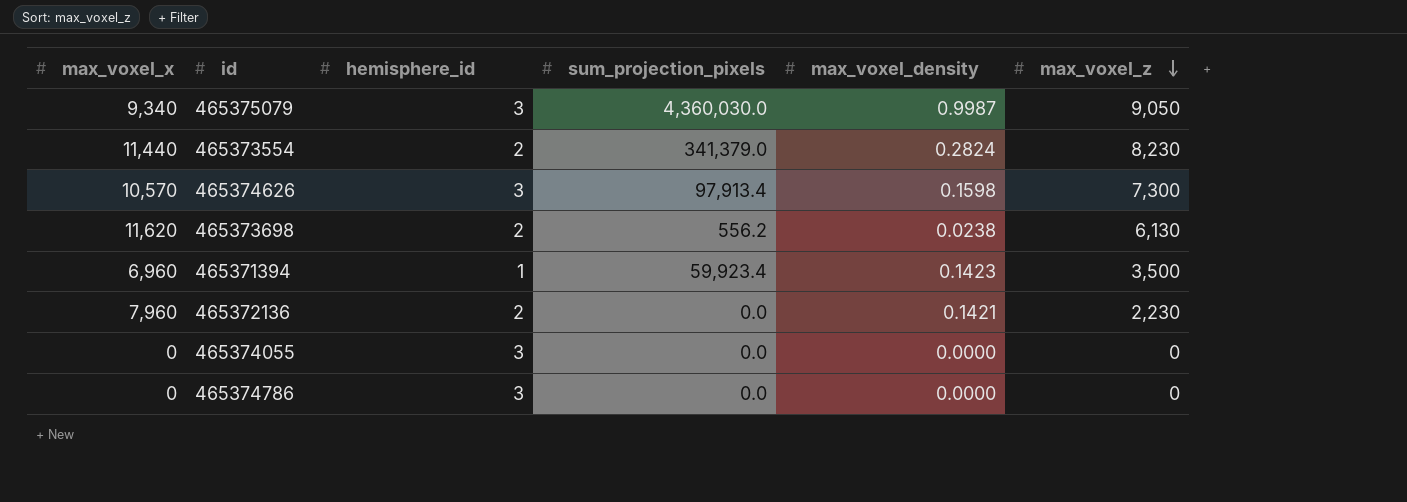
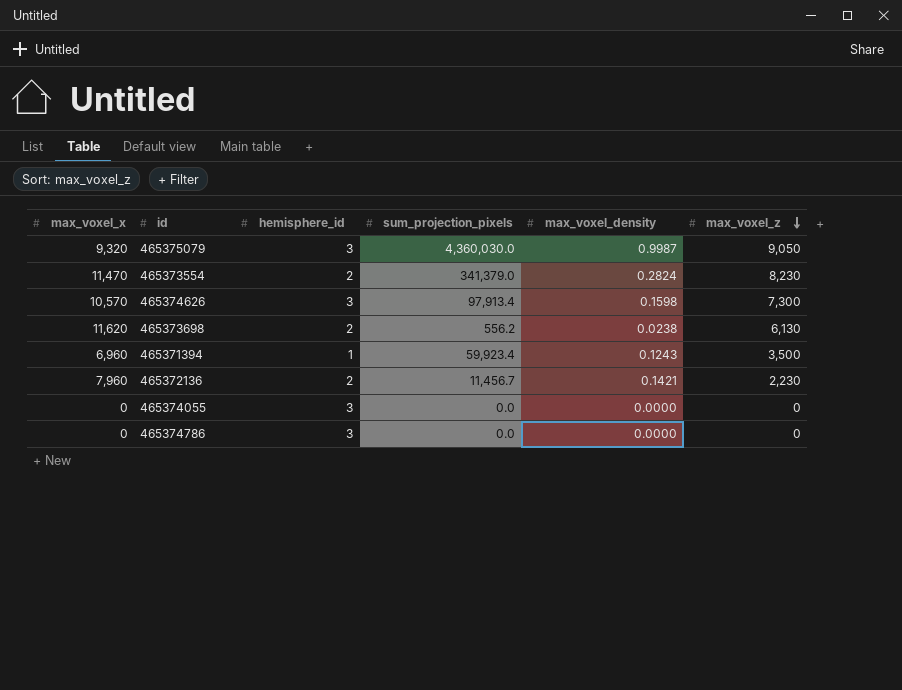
465375079 | max_voxel_x: 9,340 -> 9,320
465373554 | max_voxel_x: 11,440 -> 11,470
465371394 | max_voxel_density: 0.1423 -> 0.1243
465372136 | sum_projection_pixels: 0.0 -> 11,456.7

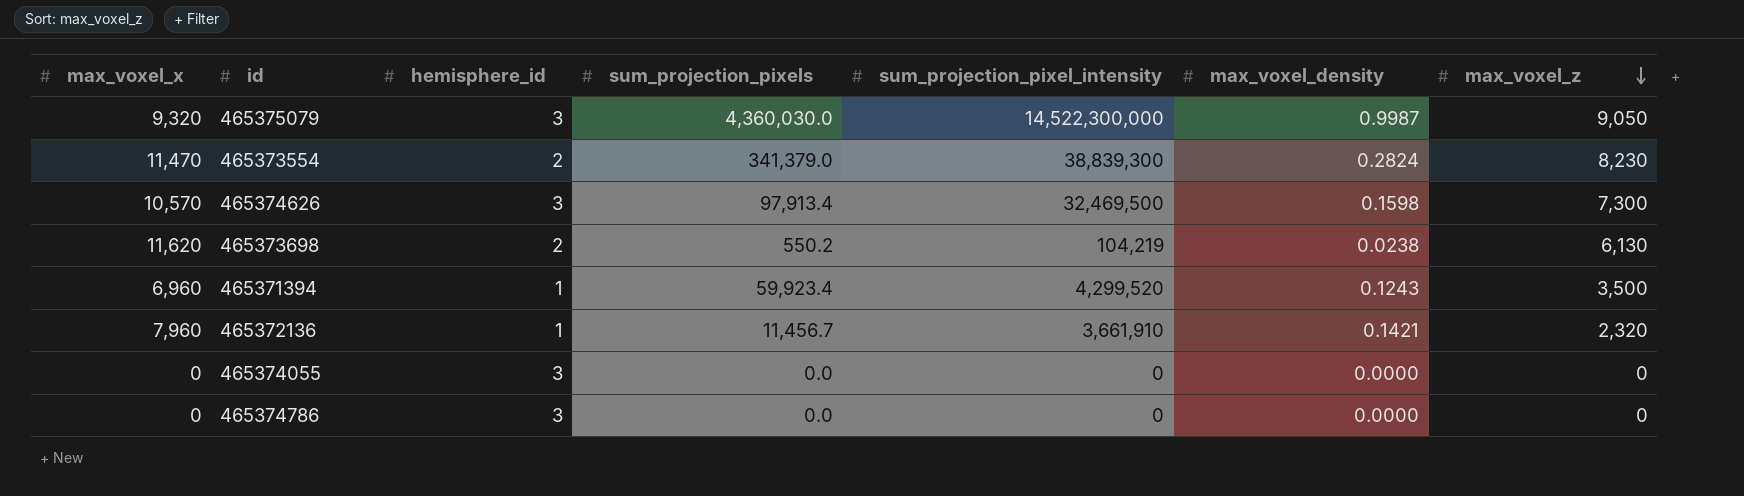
column sum_projection_pixel_intensity | position: none -> 5
465373698 | sum_projection_pixels: 556.2 -> 550.2
465372136 | hemisphere_id: 2 -> 1
465372136 | max_voxel_z: 2,230 -> 2,320

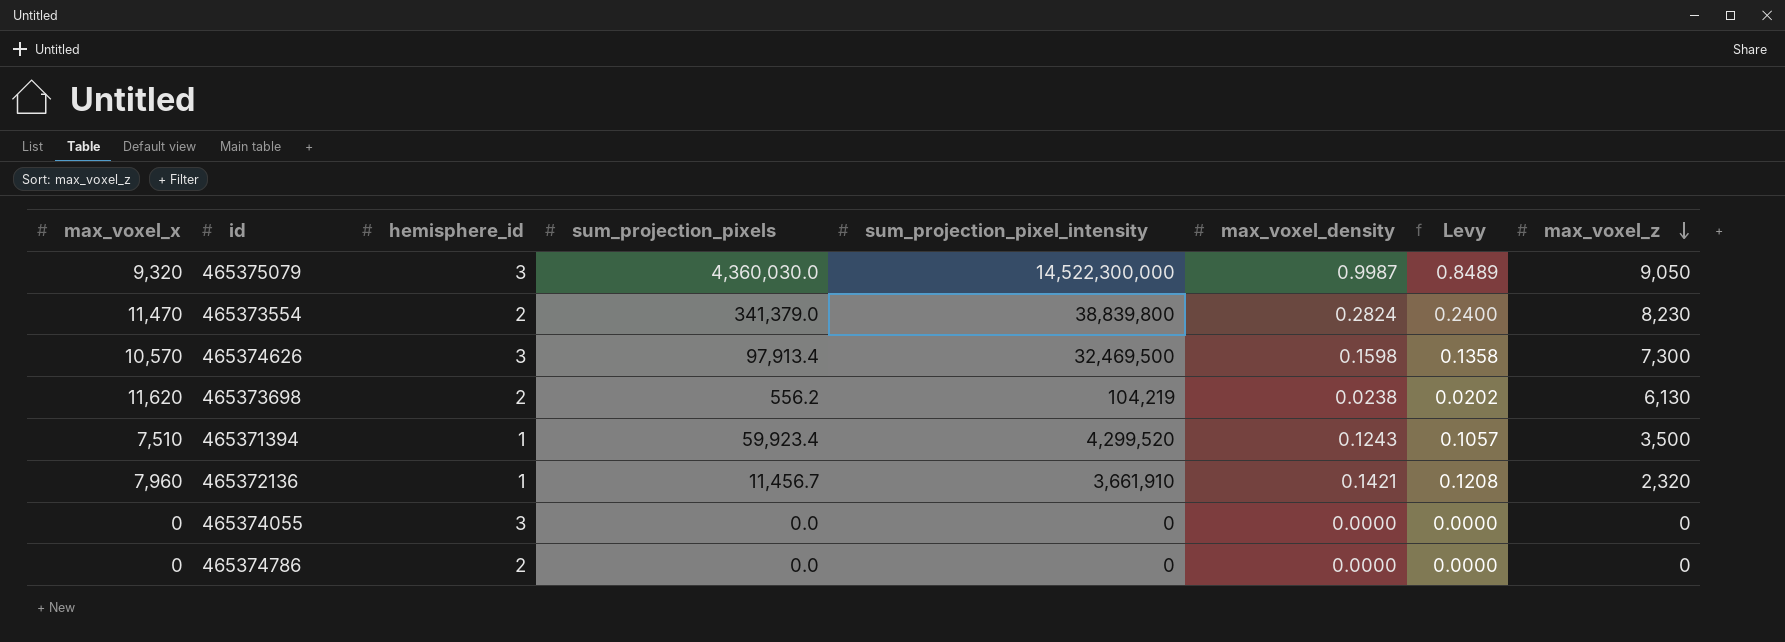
column Levy | formula: none -> [max_voxel_density] * 0.85
465373554 | sum_projection_pixel_intensity: 38,839,300 -> 38,839,800
465373698 | sum_projection_pixels: 550.2 -> 556.2
465371394 | max_voxel_x: 6,960 -> 7,510
465374786 | hemisphere_id: 3 -> 2

